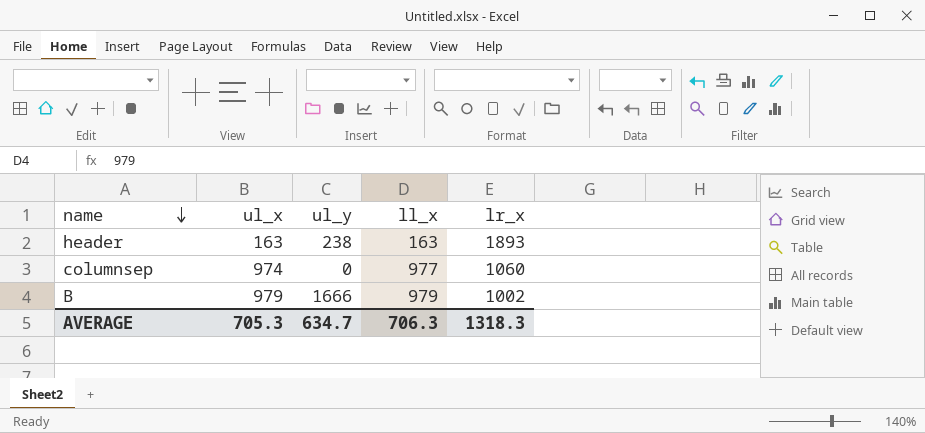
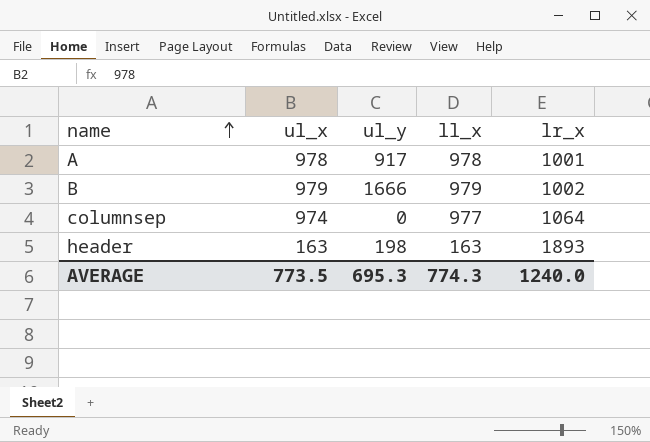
row order: name descending -> name ascending
row A: none -> 978 | 917 | 978 | 1001
columnsep | lr_x: 1060 -> 1064
header | ul_y: 238 -> 198
AVERAGE | ul_x: 705.3 -> 773.5
AVERAGE | ul_y: 634.7 -> 695.3
AVERAGE | ll_x: 706.3 -> 774.3
AVERAGE | lr_x: 1318.3 -> 1240.0

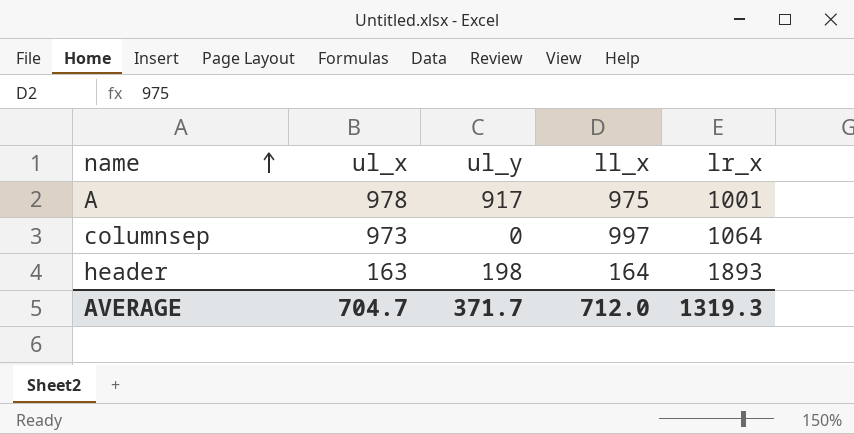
row B: 979 | 1666 | 979 | 1002 -> none
A | ll_x: 978 -> 975
columnsep | ul_x: 974 -> 973
columnsep | ll_x: 977 -> 997
header | ll_x: 163 -> 164
AVERAGE | ul_x: 773.5 -> 704.7
AVERAGE | ul_y: 695.3 -> 371.7
AVERAGE | ll_x: 774.3 -> 712.0
AVERAGE | lr_x: 1240.0 -> 1319.3

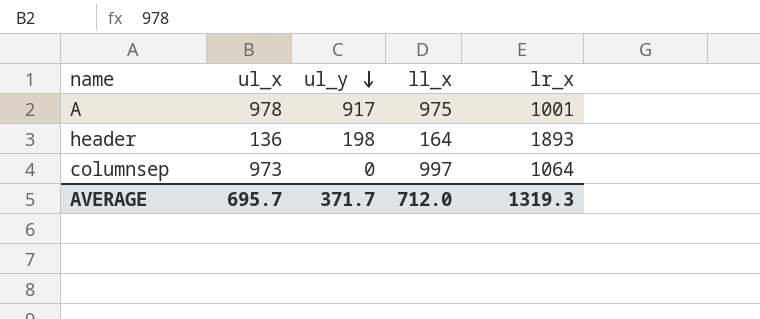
row order: name ascending -> ul_y descending
header | ul_x: 163 -> 136
AVERAGE | ul_x: 704.7 -> 695.7

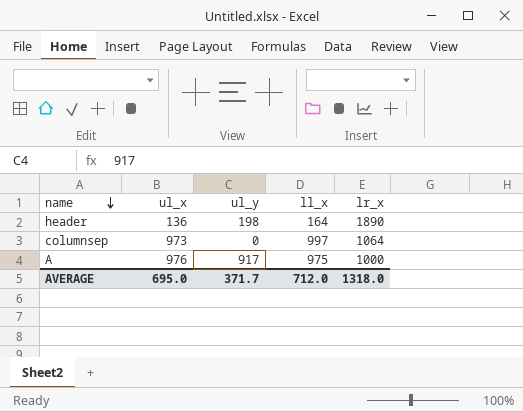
row order: ul_y descending -> name descending
header | lr_x: 1893 -> 1890
A | ul_x: 978 -> 976
A | lr_x: 1001 -> 1000
AVERAGE | ul_x: 695.7 -> 695.0
AVERAGE | lr_x: 1319.3 -> 1318.0

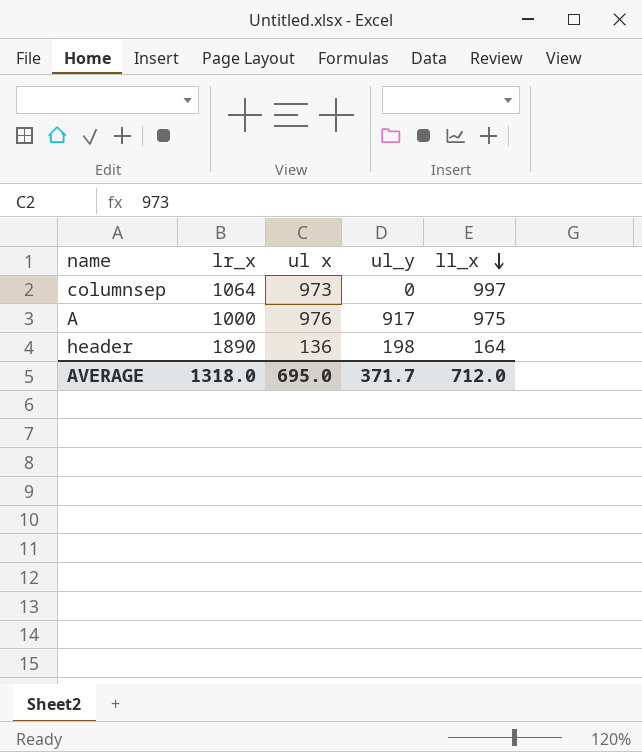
row order: name descending -> ll_x descending
column lr_x | position: 5 -> 2
column name: ul_x -> ul x

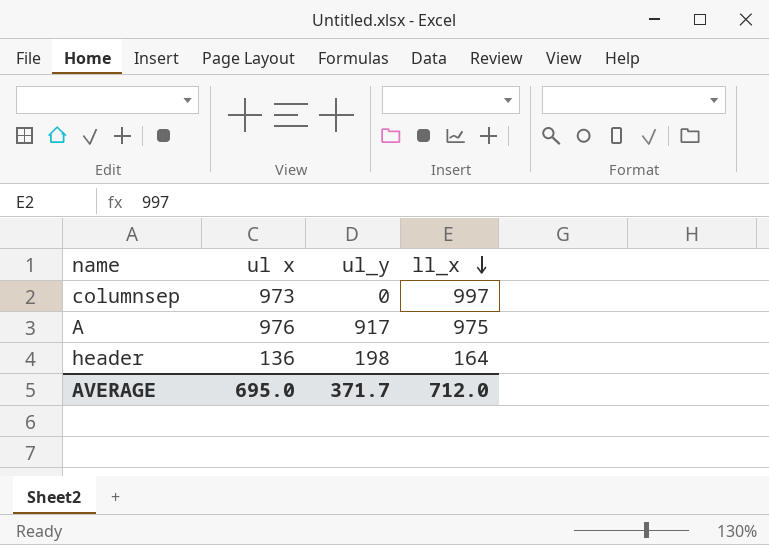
column lr_x | position: 2 -> none

